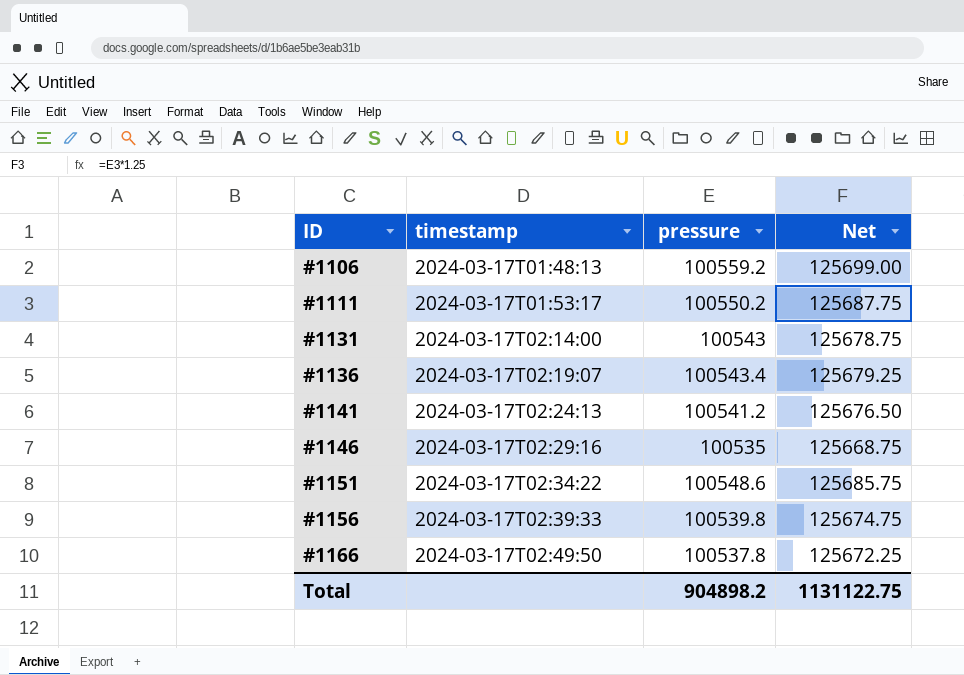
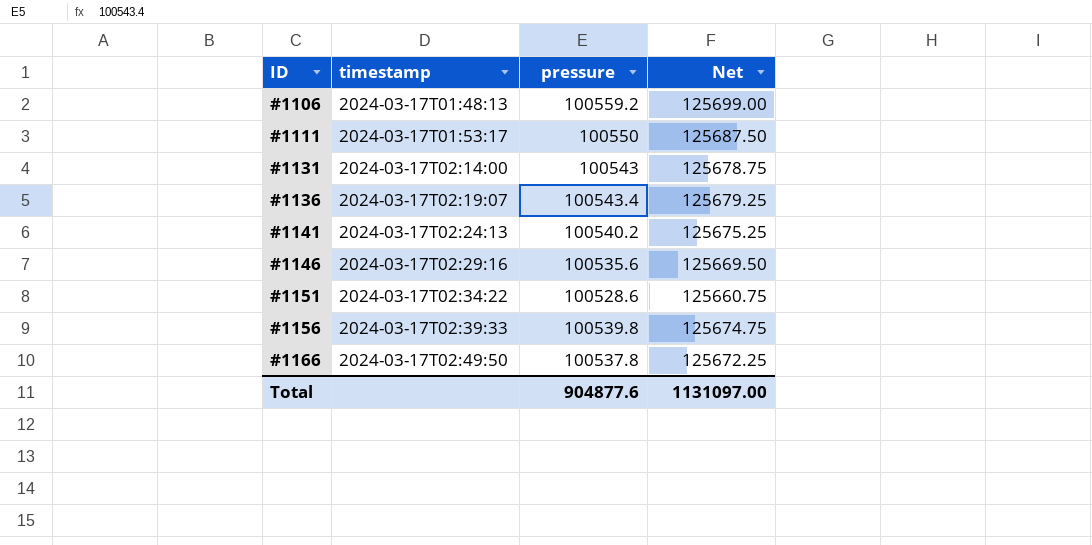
#1111 | pressure: 100550.2 -> 100550
#1111 | Net: 125687.75 -> 125687.50
#1141 | pressure: 100541.2 -> 100540.2
#1141 | Net: 125676.50 -> 125675.25
#1146 | pressure: 100535 -> 100535.6
#1146 | Net: 125668.75 -> 125669.50
#1151 | pressure: 100548.6 -> 100528.6
#1151 | Net: 125685.75 -> 125660.75
Total | pressure: 904898.2 -> 904877.6
Total | Net: 1131122.75 -> 1131097.00

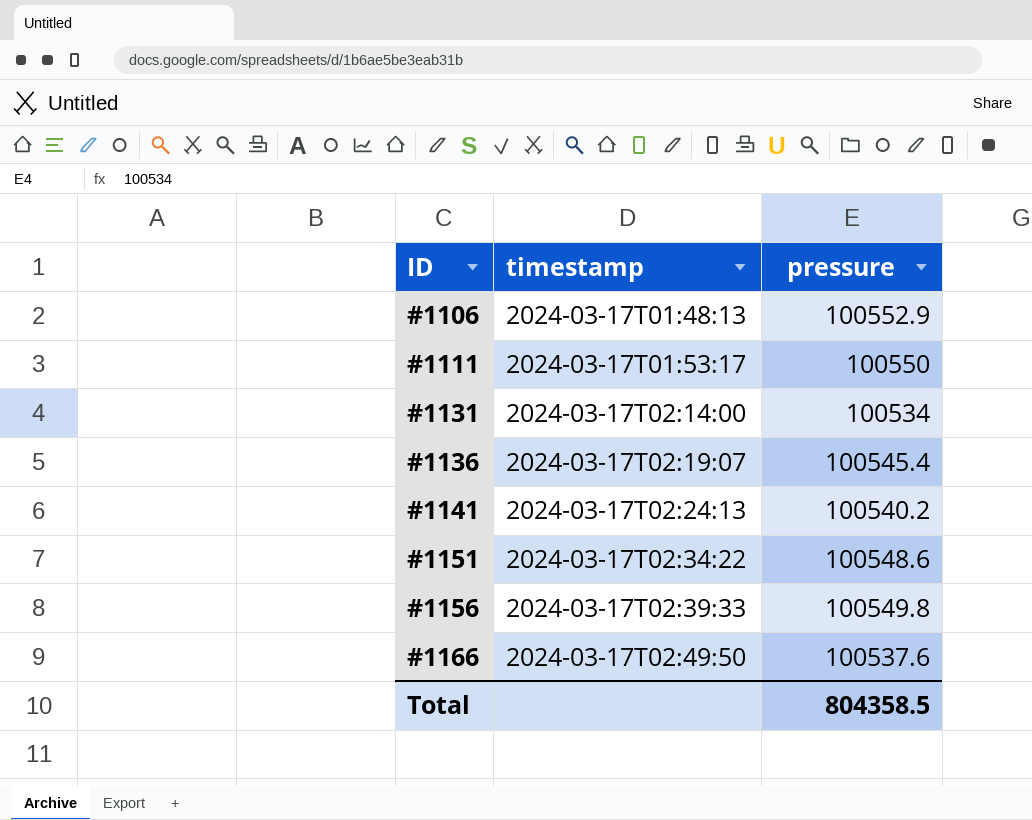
column Net | formula: [pressure] * 1.25 -> none
row #1146: 2024-03-17T02:29:16 | 100535.6 | 125669.50 -> none
#1106 | pressure: 100559.2 -> 100552.9
#1131 | pressure: 100543 -> 100534
#1136 | pressure: 100543.4 -> 100545.4
#1151 | pressure: 100528.6 -> 100548.6
#1156 | pressure: 100539.8 -> 100549.8
#1166 | pressure: 100537.8 -> 100537.6
Total | pressure: 904877.6 -> 804358.5

